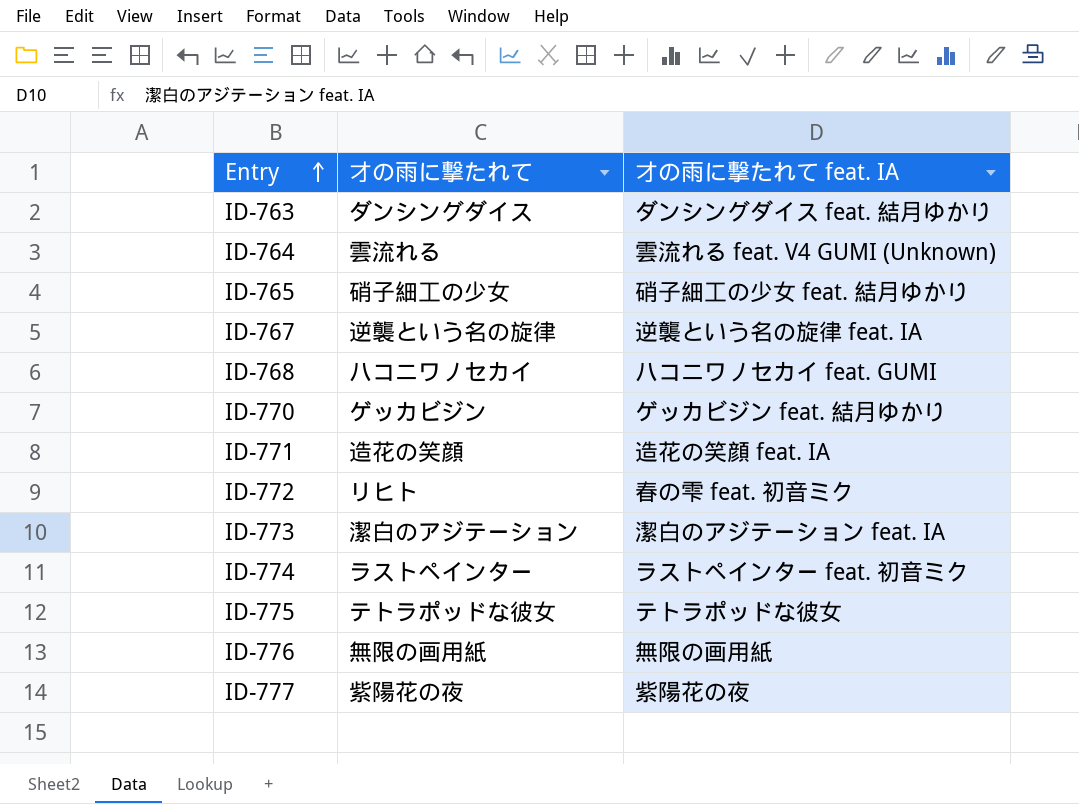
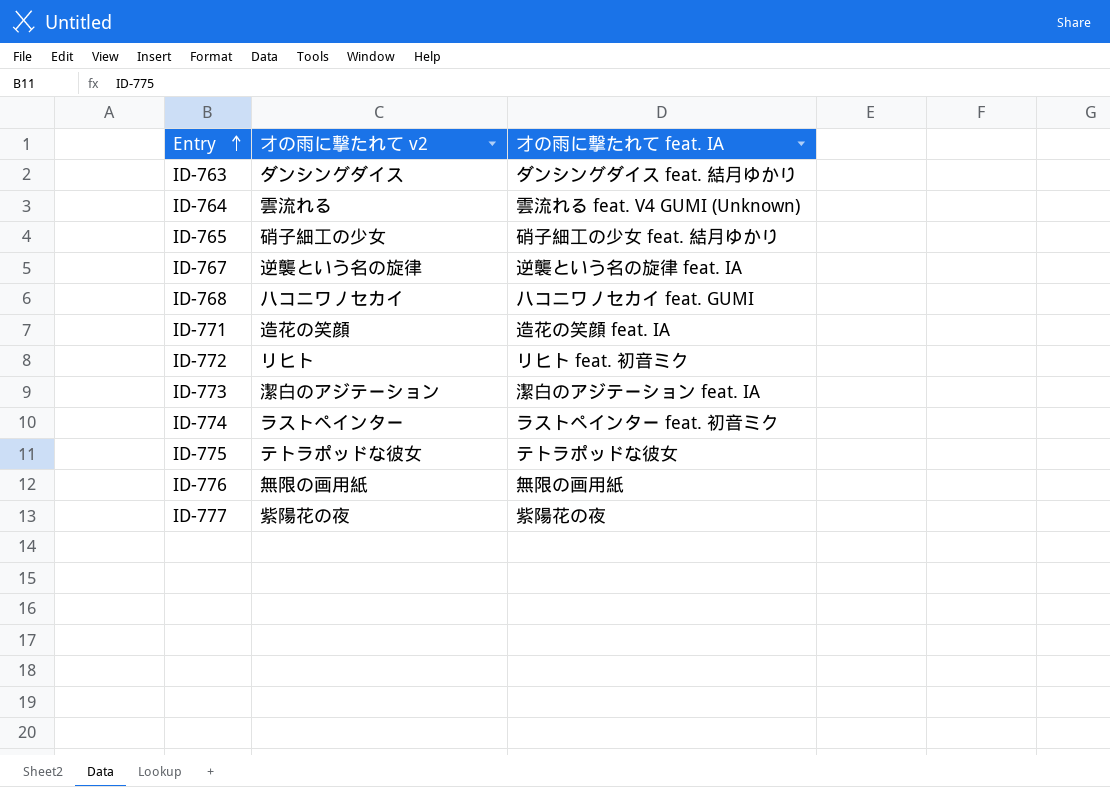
column name: 才の雨に撃たれて -> 才の雨に撃たれて v2
row ID-770: ゲッカビジン | ゲッカビジン feat. 結月ゆかり -> none
ID-772 | 才の雨に撃たれて feat. IA: 春の雫 feat. 初音ミク -> リヒト feat. 初音ミク

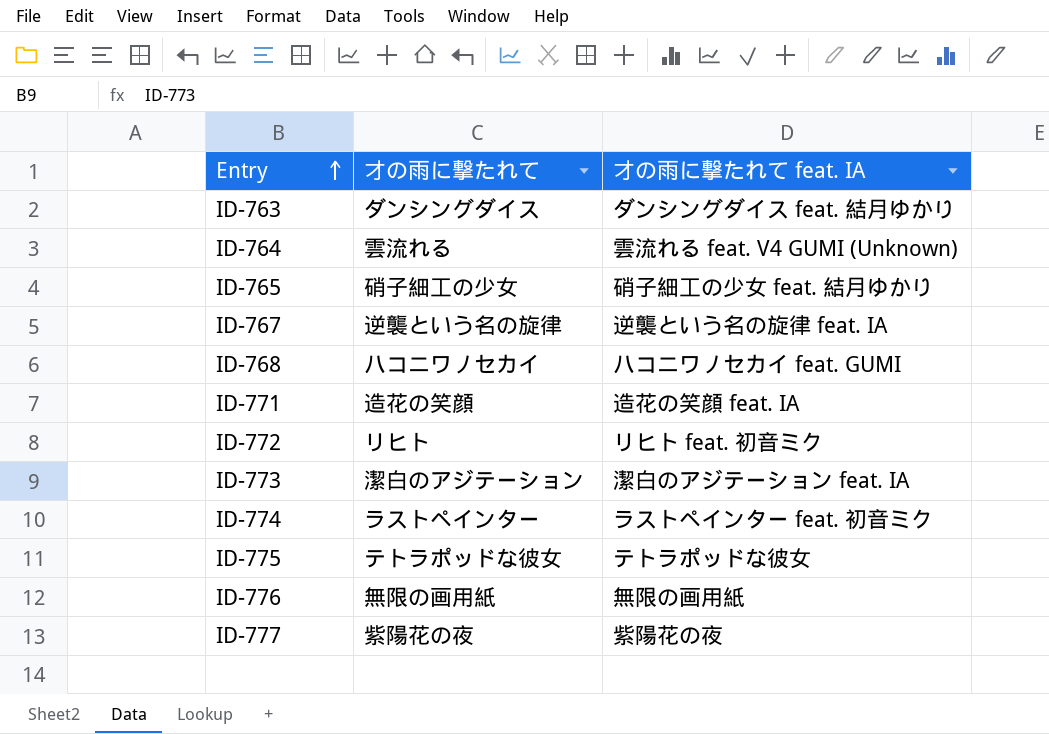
column name: 才の雨に撃たれて v2 -> 才の雨に撃たれて

